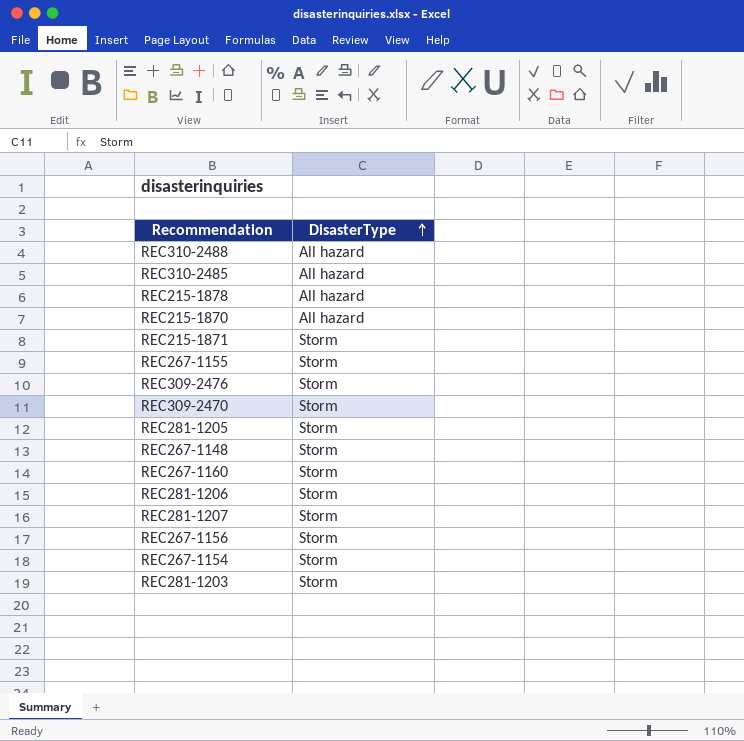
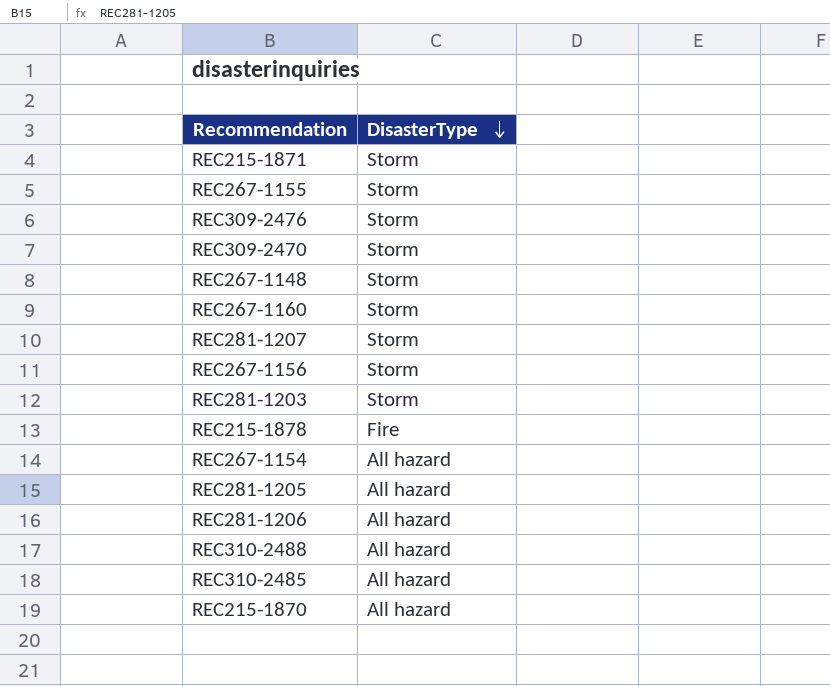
row order: DisasterType ascending -> DisasterType descending
REC215-1878 | DisasterType: All hazard -> Fire
REC267-1154 | DisasterType: Storm -> All hazard
REC281-1205 | DisasterType: Storm -> All hazard
REC281-1206 | DisasterType: Storm -> All hazard

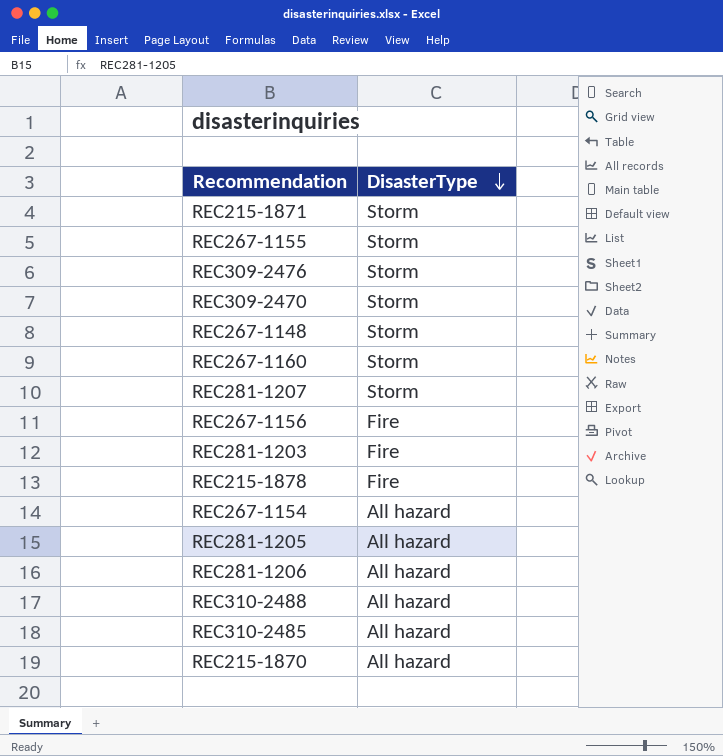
REC267-1156 | DisasterType: Storm -> Fire
REC281-1203 | DisasterType: Storm -> Fire

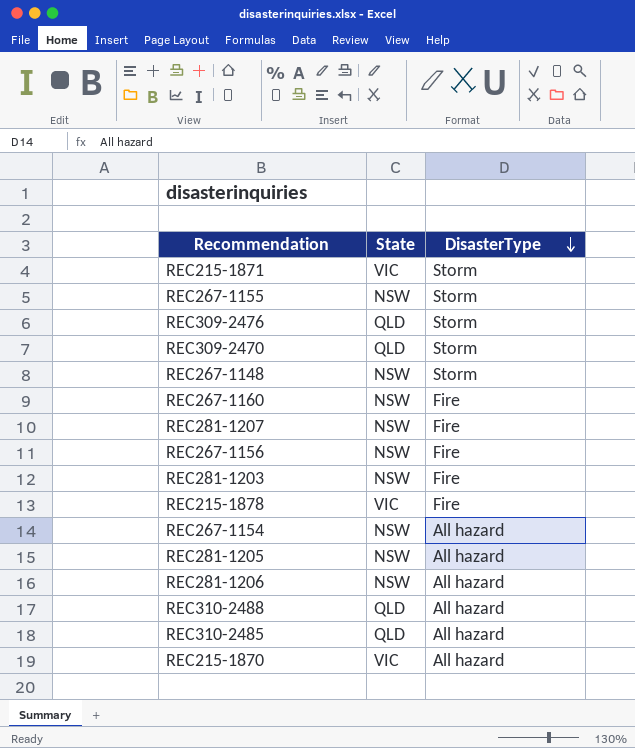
column State | position: none -> 2
REC267-1160 | DisasterType: Storm -> Fire
REC281-1207 | DisasterType: Storm -> Fire

